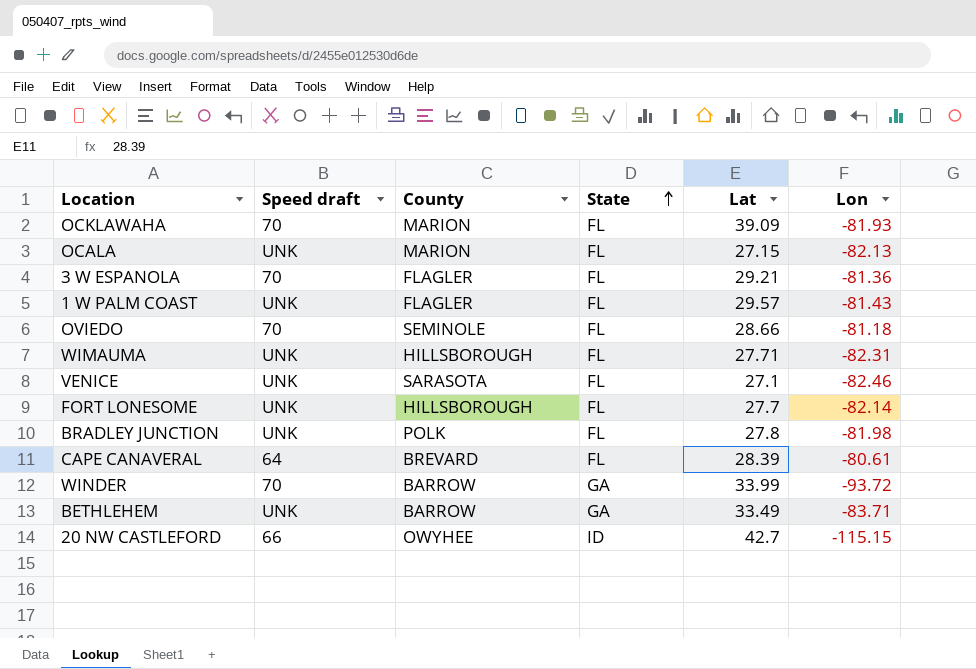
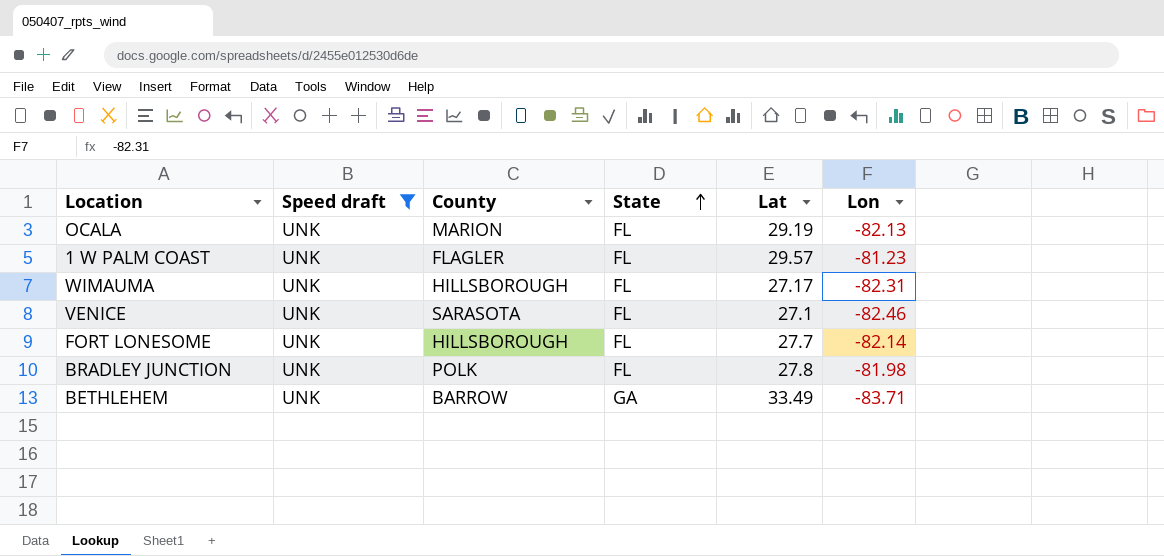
filter: none -> Speed draft = UNK
OCALA | Lat: 27.15 -> 29.19
1 W PALM COAST | Lon: -81.43 -> -81.23
WIMAUMA | Lat: 27.71 -> 27.17

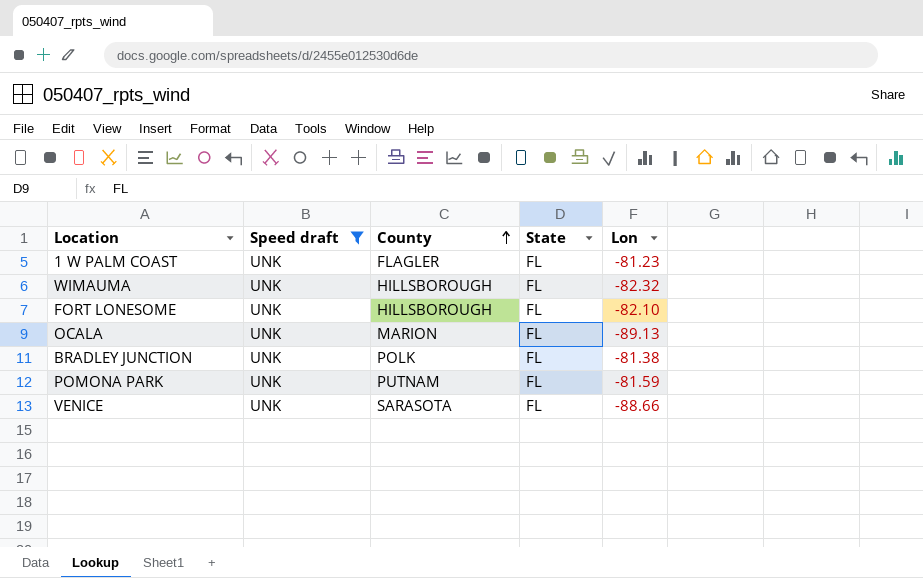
row order: State ascending -> County ascending
column Lat | position: 5 -> none
row BETHLEHEM: UNK | BARROW | GA | 33.49 | -83.71 -> none
WIMAUMA | Lon: -82.31 -> -82.32
FORT LONESOME | Lon: -82.14 -> -82.10
OCALA | Lon: -82.13 -> -89.13
BRADLEY JUNCTION | Lon: -81.98 -> -81.38
row POMONA PARK: none -> UNK | PUTNAM | FL | -81.59
VENICE | Lon: -82.46 -> -88.66

